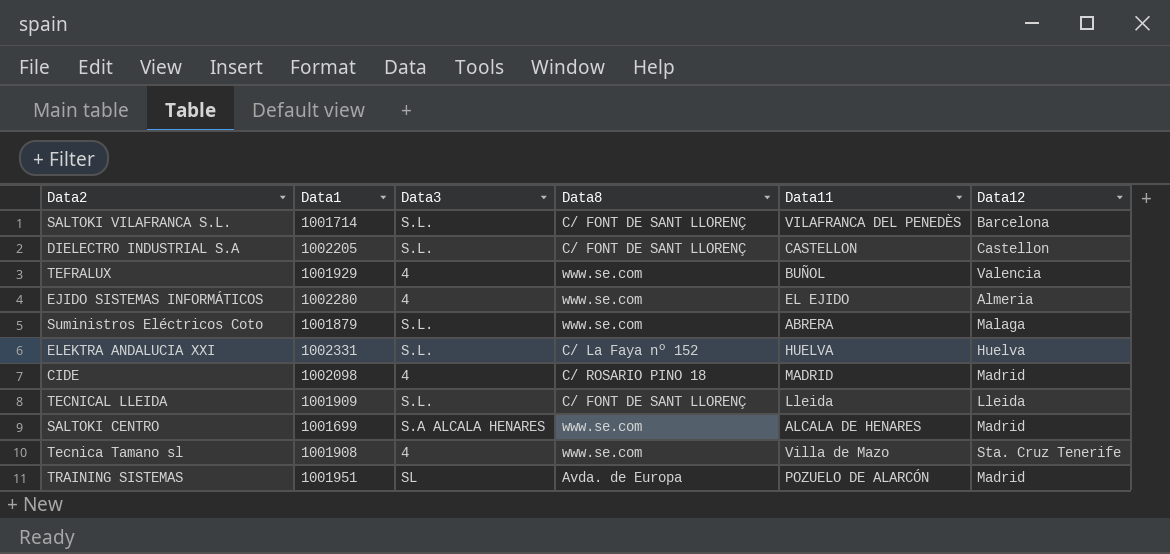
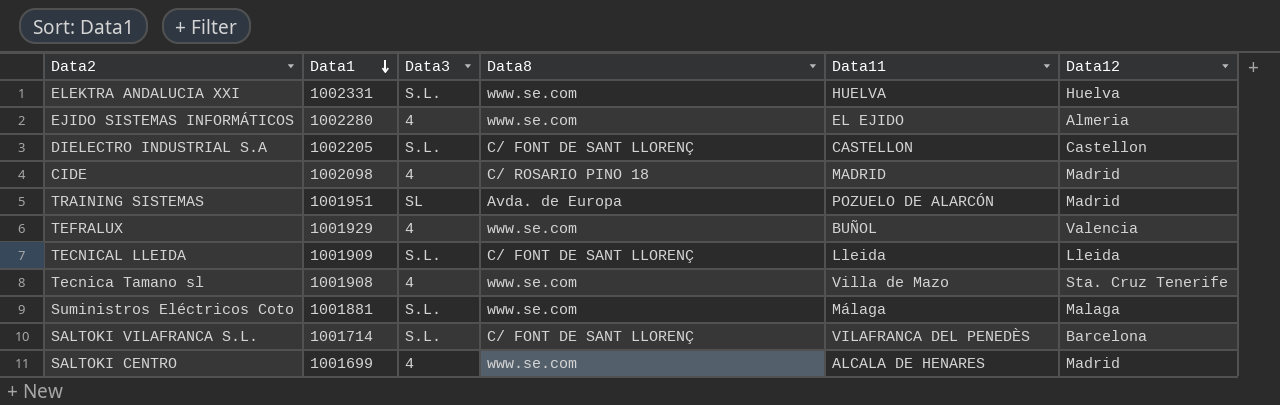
row order: none -> Data1 descending
ELEKTRA ANDALUCIA XXI | Data8: C/ La Faya nº 152 -> www.se.com
Suministros Eléctricos Coto | Data1: 1001879 -> 1001881
Suministros Eléctricos Coto | Data11: ABRERA -> Málaga
SALTOKI CENTRO | Data3: S.A ALCALA HENARES -> 4

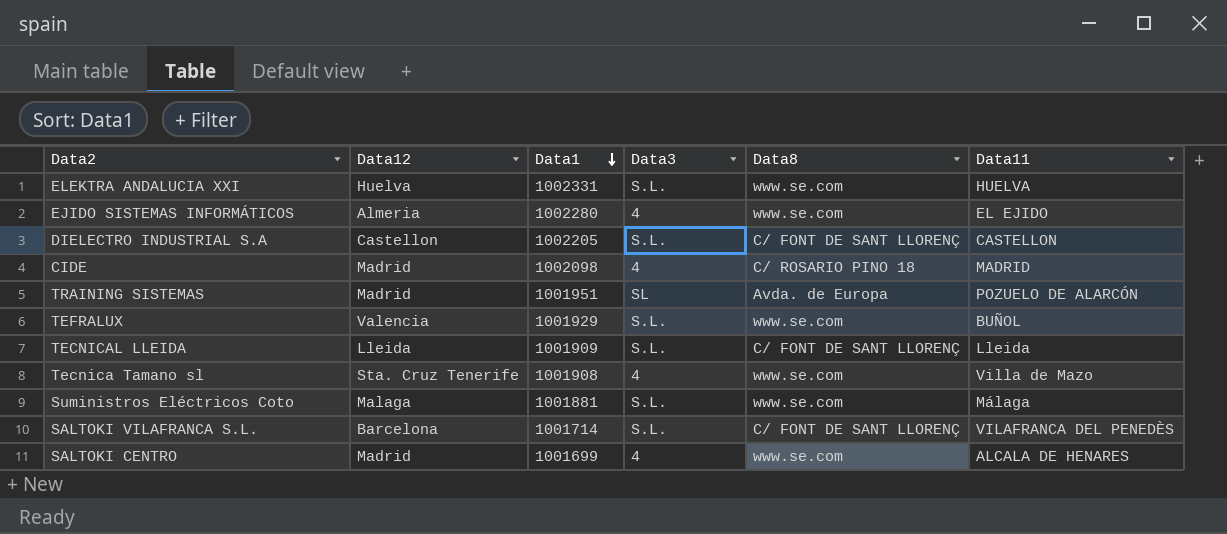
column Data12 | position: 6 -> 2
TEFRALUX | Data3: 4 -> S.L.

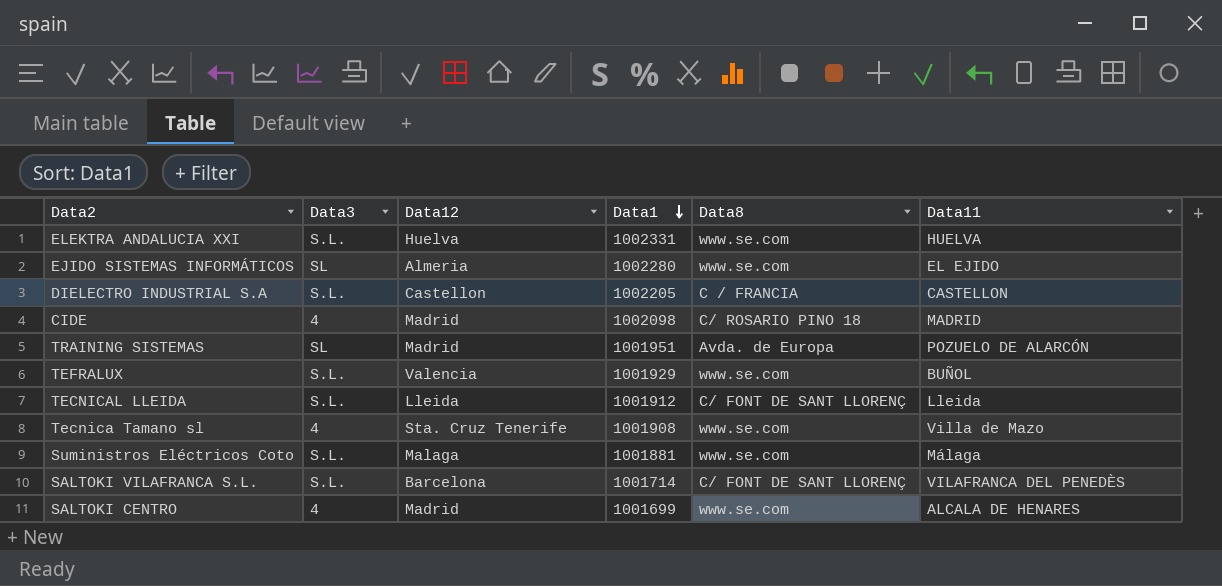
column Data3 | position: 4 -> 2
EJIDO SISTEMAS INFORMÁTICOS | Data3: 4 -> SL
DIELECTRO INDUSTRIAL S.A | Data8: C/ FONT DE SANT LLORENÇ -> C / FRANCIA
TECNICAL LLEIDA | Data1: 1001909 -> 1001912

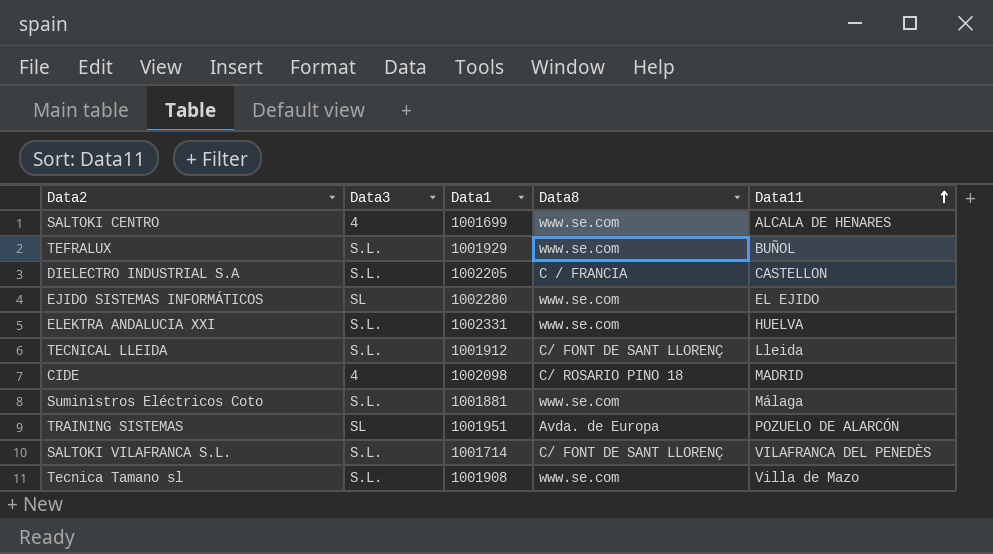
row order: Data1 descending -> Data11 ascending
column Data12 | position: 3 -> none
Tecnica Tamano sl | Data3: 4 -> S.L.

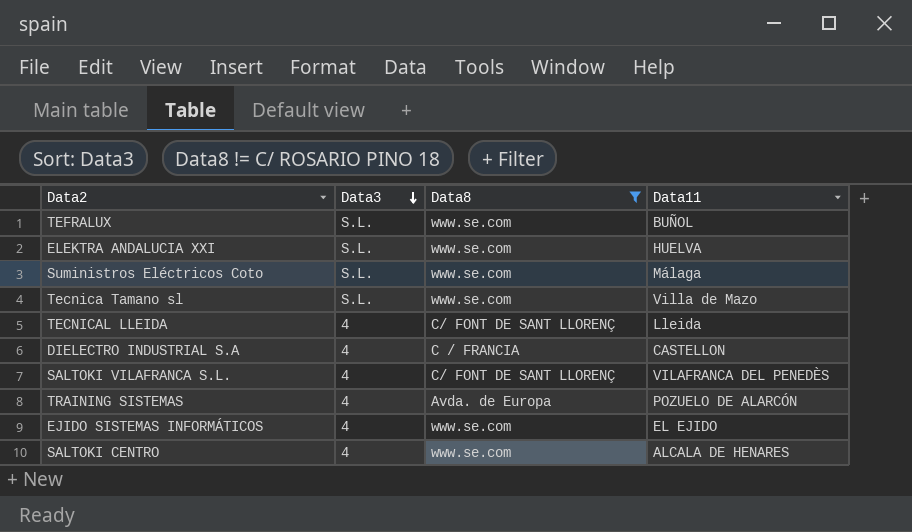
filter: none -> Data8 != C/ ROSARIO PINO 18
row order: Data11 ascending -> Data3 descending
column Data1 | position: 3 -> none
TECNICAL LLEIDA | Data3: S.L. -> 4
DIELECTRO INDUSTRIAL S.A | Data3: S.L. -> 4
SALTOKI VILAFRANCA S.L. | Data3: S.L. -> 4
TRAINING SISTEMAS | Data3: SL -> 4
EJIDO SISTEMAS INFORMÁTICOS | Data3: SL -> 4

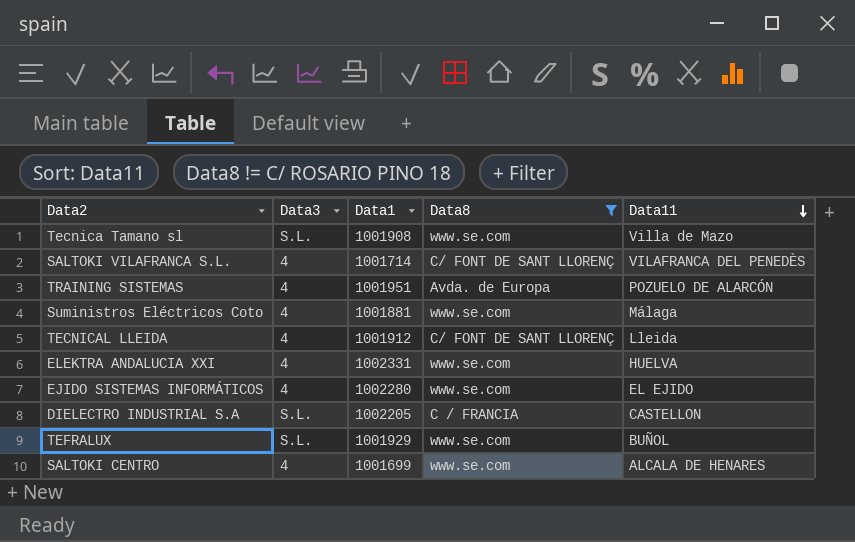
row order: Data3 descending -> Data11 descending
column Data1 | position: none -> 3
Suministros Eléctricos Coto | Data3: S.L. -> 4
ELEKTRA ANDALUCIA XXI | Data3: S.L. -> 4
DIELECTRO INDUSTRIAL S.A | Data3: 4 -> S.L.

